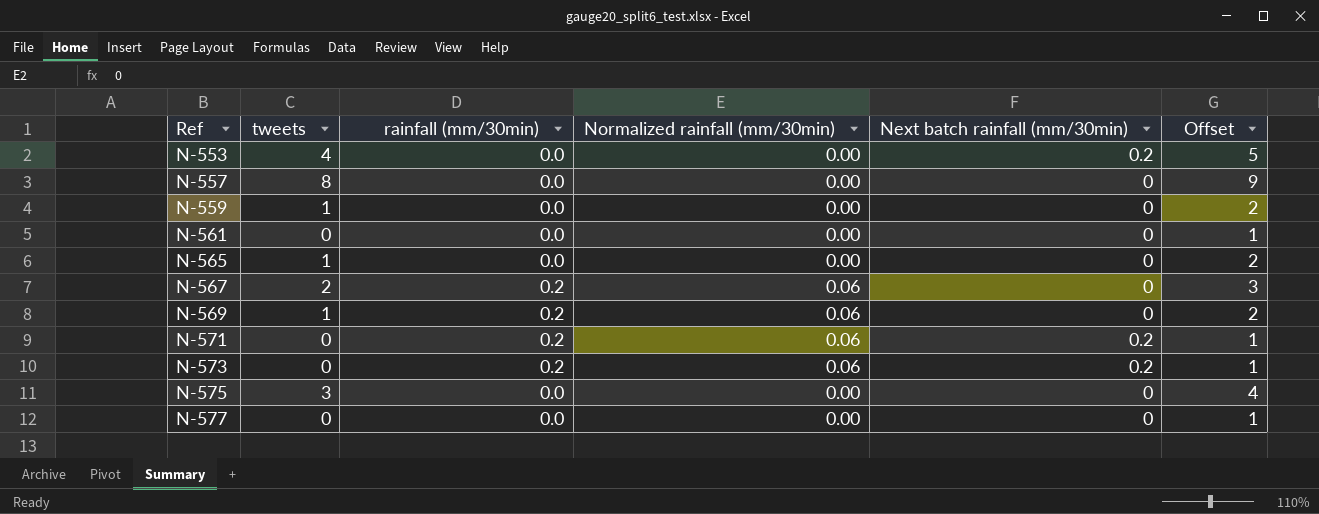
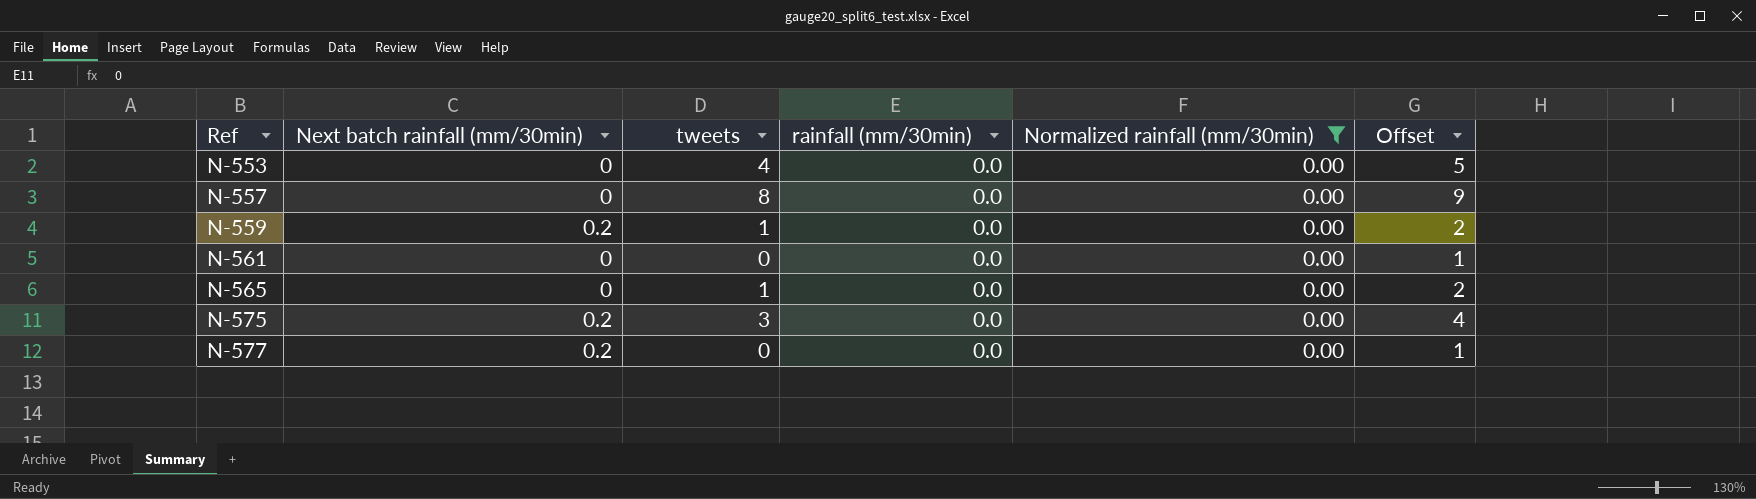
filter: none -> Normalized rainfall (mm/30min) = 0.00
column Next batch rainfall (mm/30min) | position: 5 -> 2
N-553 | Next batch rainfall (mm/30min): 0.2 -> 0
N-559 | Next batch rainfall (mm/30min): 0 -> 0.2
N-575 | Next batch rainfall (mm/30min): 0 -> 0.2
N-577 | Next batch rainfall (mm/30min): 0 -> 0.2

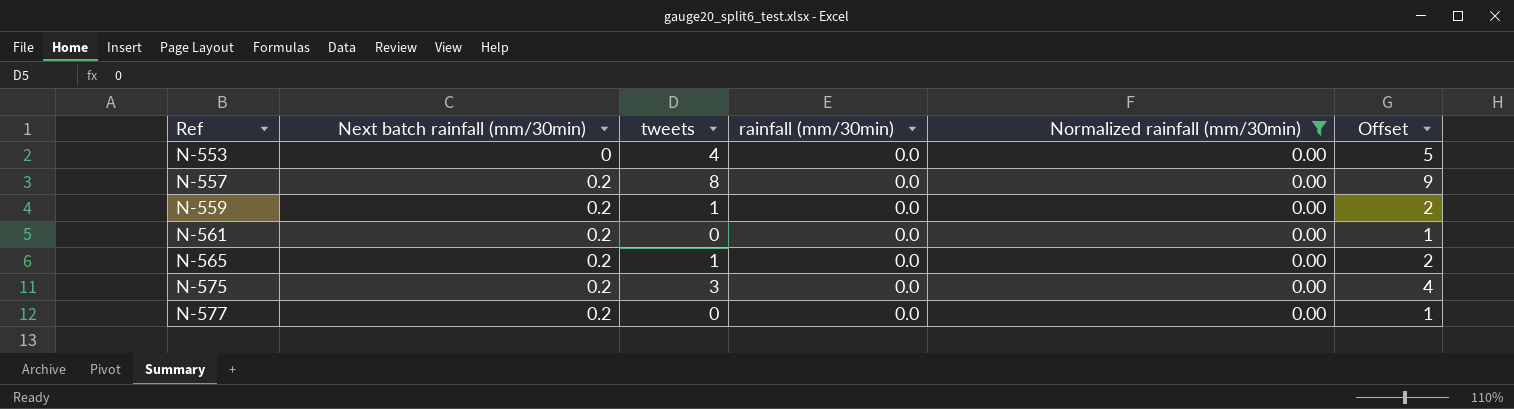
N-557 | Next batch rainfall (mm/30min): 0 -> 0.2
N-561 | Next batch rainfall (mm/30min): 0 -> 0.2
N-565 | Next batch rainfall (mm/30min): 0 -> 0.2

